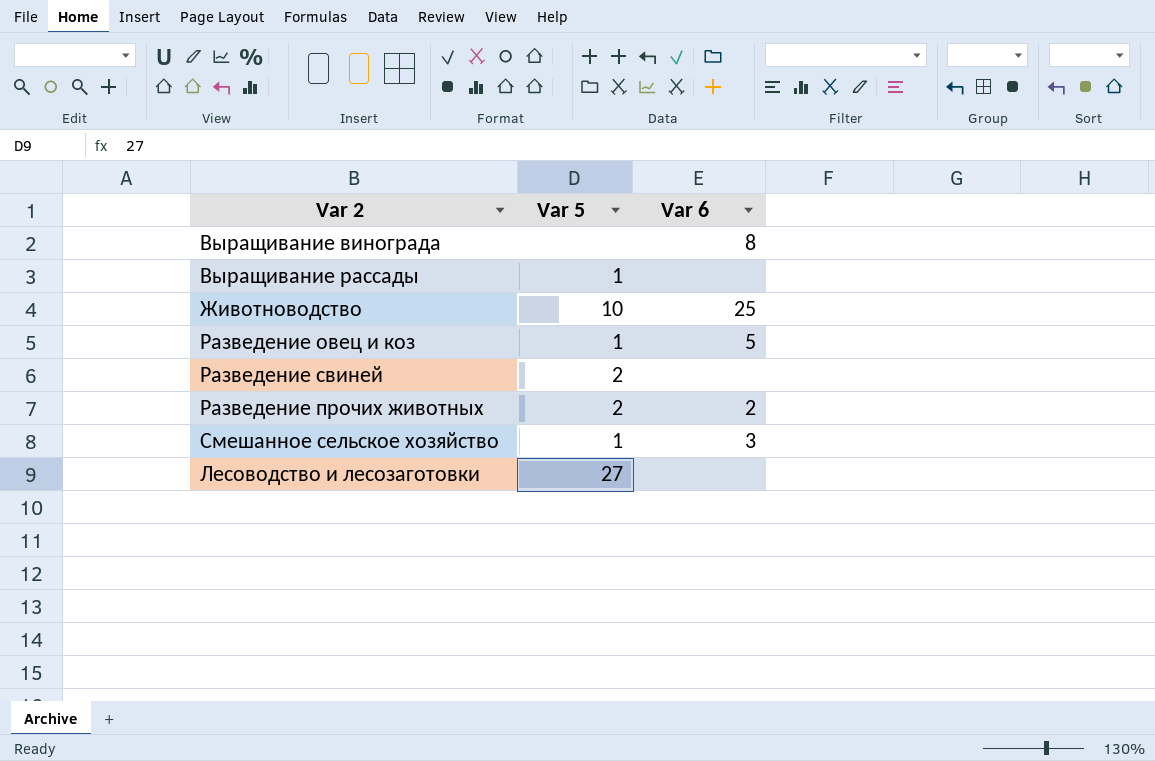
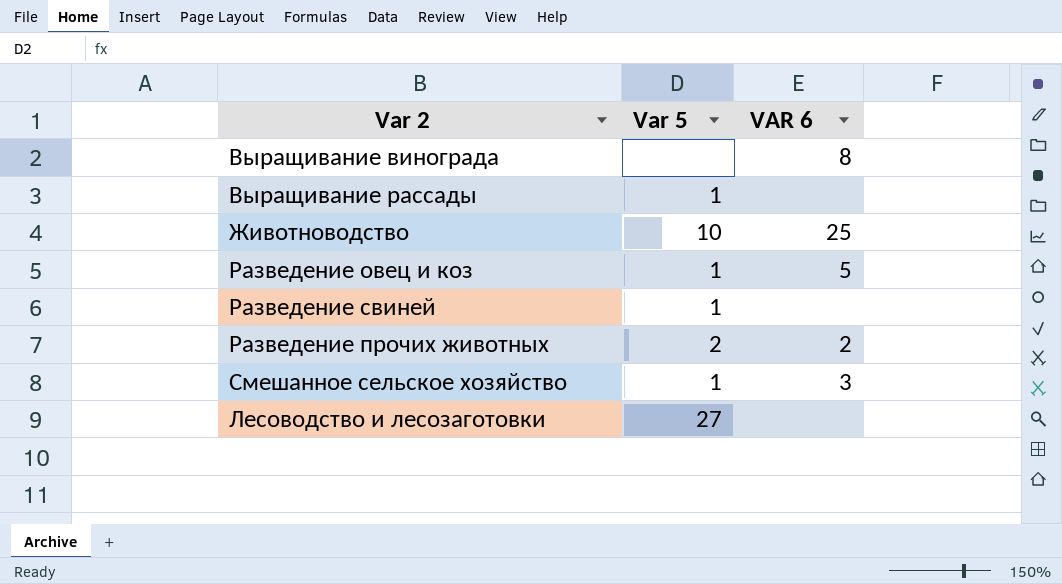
column name: Var 6 -> VAR 6
Разведение свиней | Var 5: 2 -> 1

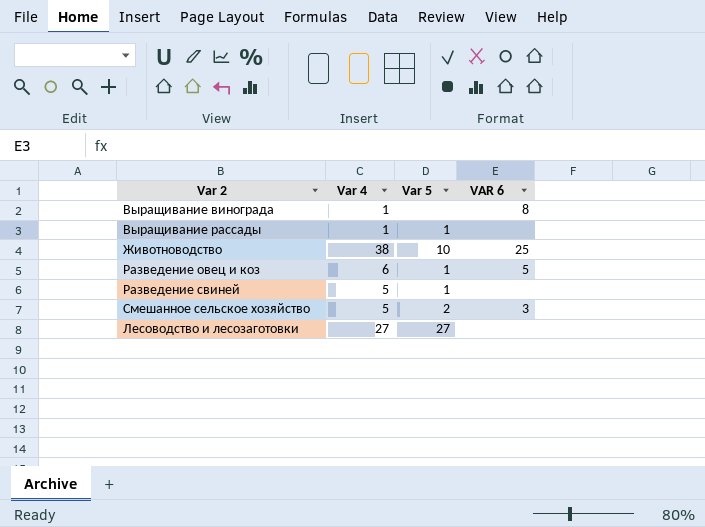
column Var 4 | position: none -> 2
row Разведение прочих животных: 2 | 2 -> none
Смешанное сельское хозяйство | Var 5: 1 -> 2

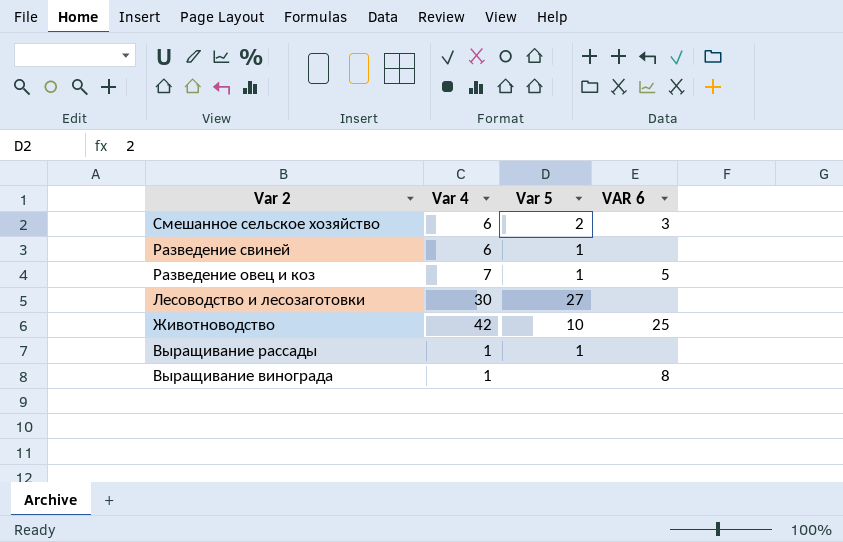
row order: none -> Var 2 descending
Смешанное сельское хозяйство | Var 4: 5 -> 6
Разведение свиней | Var 4: 5 -> 6
Разведение овец и коз | Var 4: 6 -> 7
Лесоводство и лесозаготовки | Var 4: 27 -> 30
Животноводство | Var 4: 38 -> 42

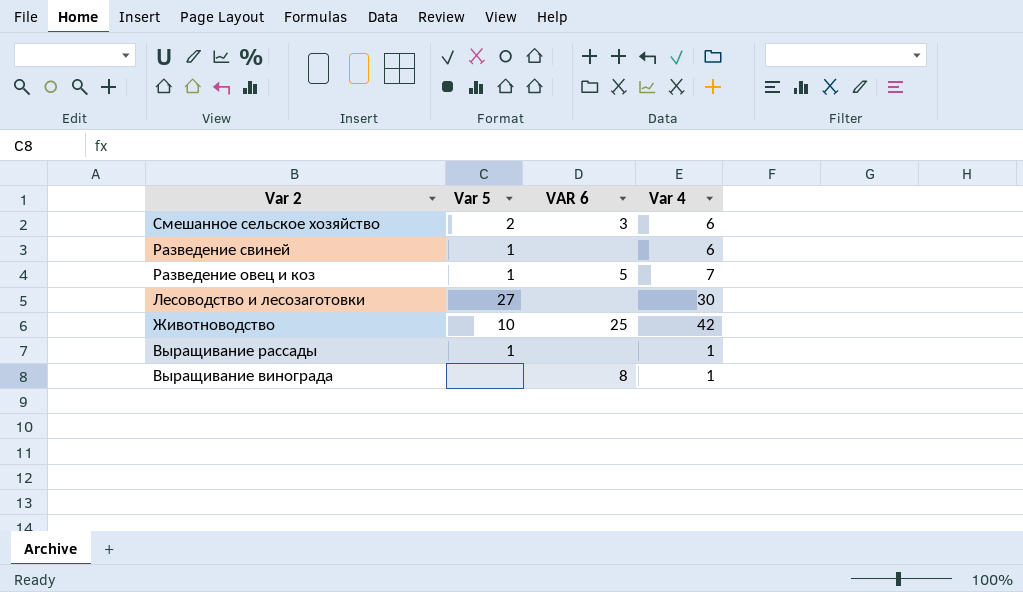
column Var 4 | position: 2 -> 4

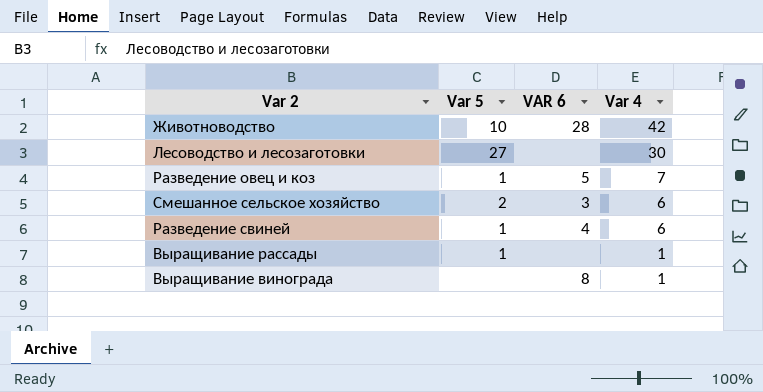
row order: Var 2 descending -> Var 4 descending
Животноводство | VAR 6: 25 -> 28
Разведение свиней | VAR 6: none -> 4

